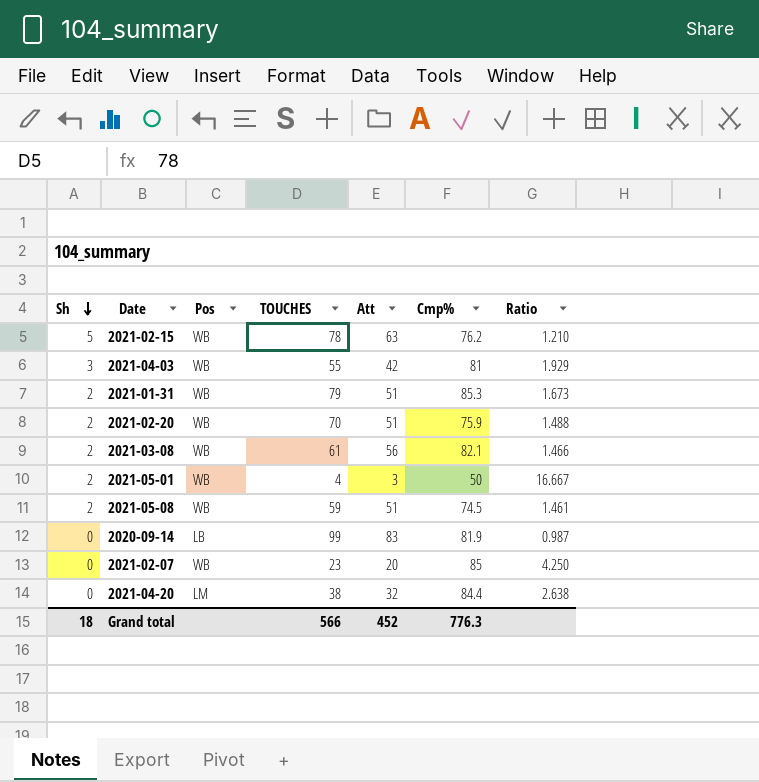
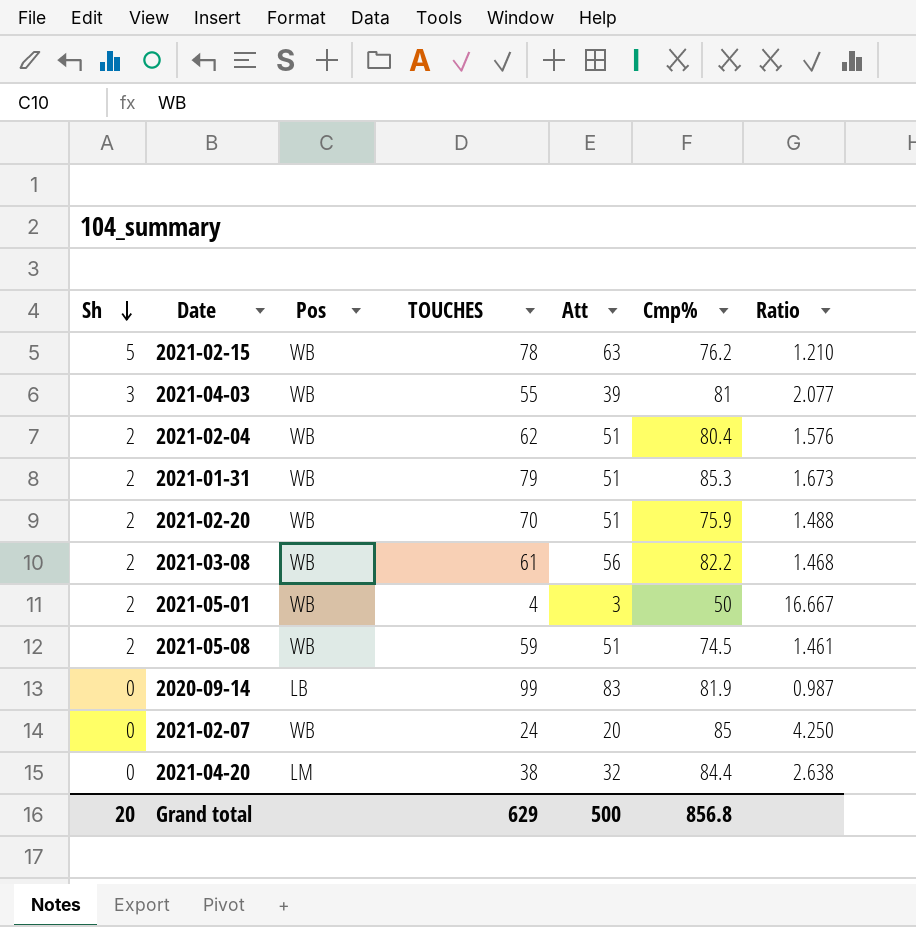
2021-04-03 | Att: 42 -> 39
2021-04-03 | Ratio: 1.929 -> 2.077
row 2021-02-04: none -> 2 | WB | 62 | 51 | 80.4 | 1.576
2021-03-08 | Cmp%: 82.1 -> 82.2
2021-03-08 | Ratio: 1.466 -> 1.468
2021-02-07 | TOUCHES: 23 -> 24
Grand total | Sh: 18 -> 20
Grand total | TOUCHES: 566 -> 629
Grand total | Att: 452 -> 500
Grand total | Cmp%: 776.3 -> 856.8

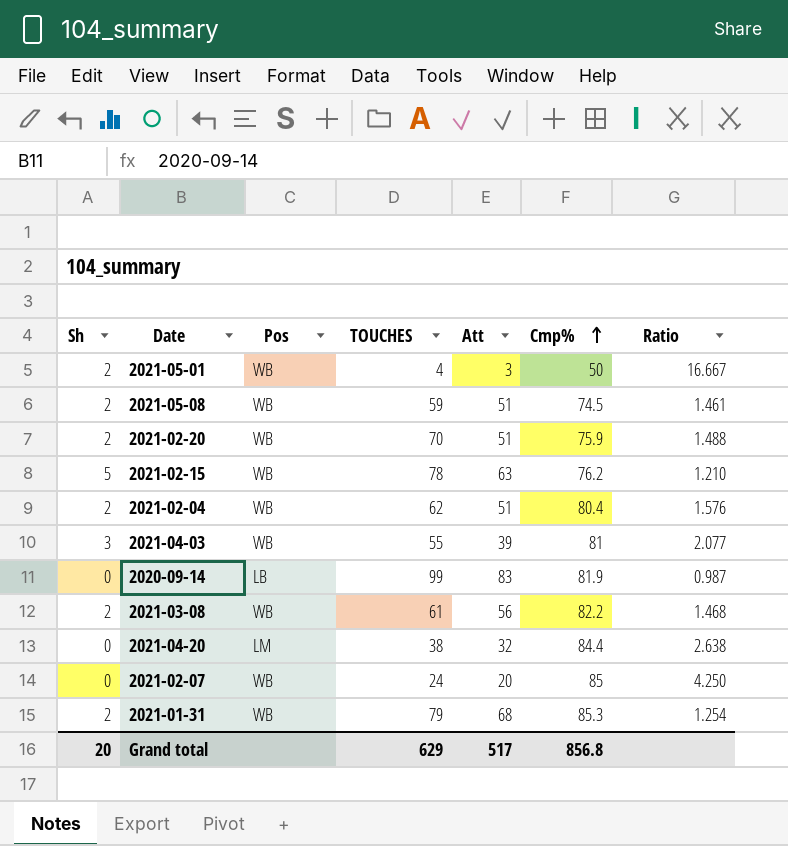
row order: Sh descending -> Cmp% ascending
2021-01-31 | Att: 51 -> 68
2021-01-31 | Ratio: 1.673 -> 1.254
Grand total | Att: 500 -> 517

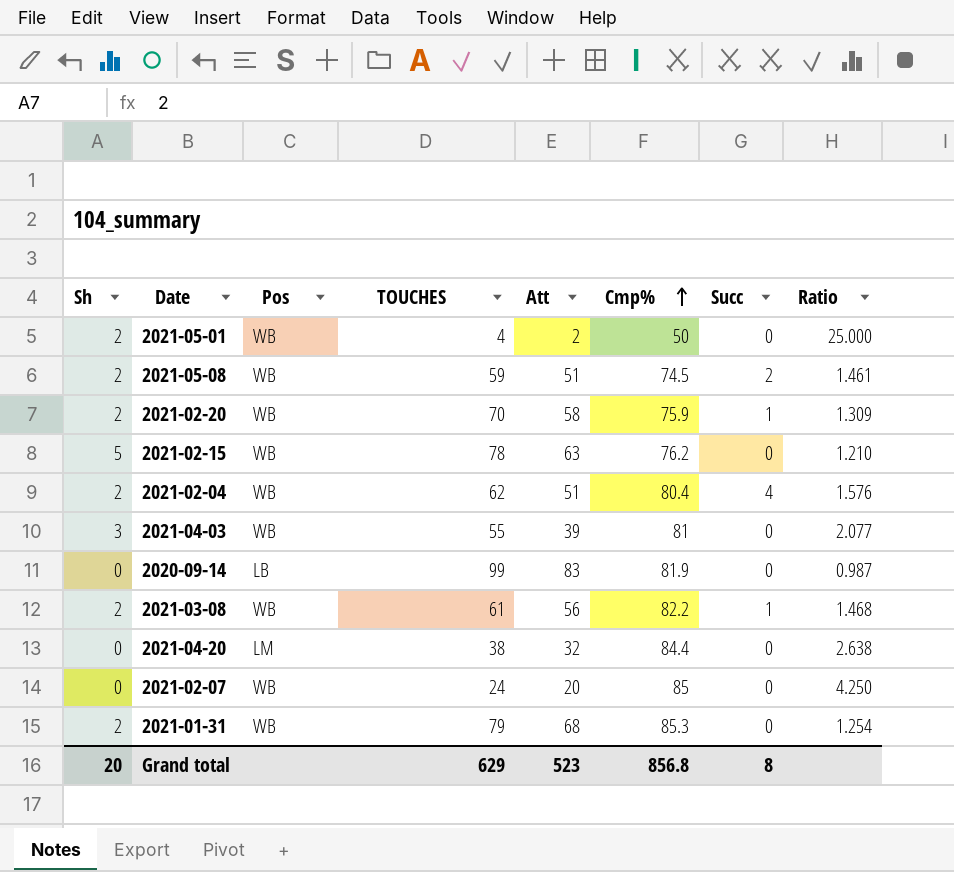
column Succ | position: none -> 7
2021-05-01 | Att: 3 -> 2
2021-05-01 | Ratio: 16.667 -> 25.000
2021-02-20 | Att: 51 -> 58
2021-02-20 | Ratio: 1.488 -> 1.309
Grand total | Att: 517 -> 523

